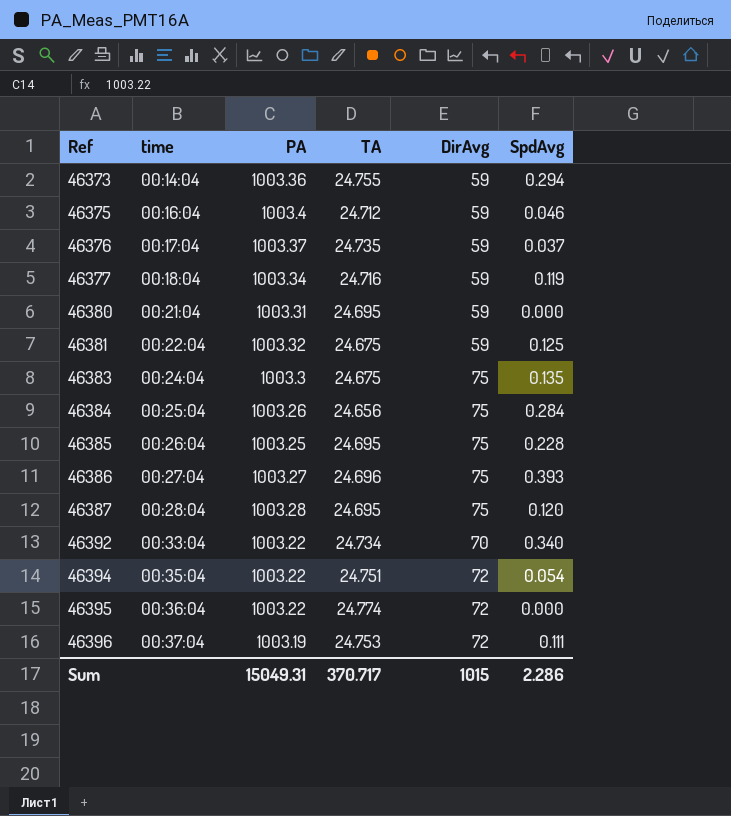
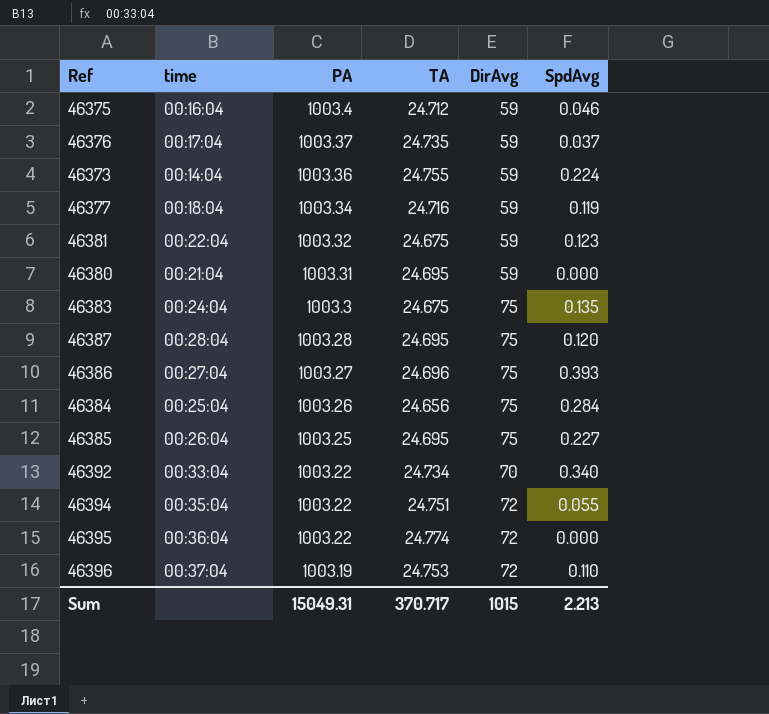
row order: Ref ascending -> PA descending
46373 | SpdAvg: 0.294 -> 0.224
46381 | SpdAvg: 0.125 -> 0.123
46385 | SpdAvg: 0.228 -> 0.227
46394 | SpdAvg: 0.054 -> 0.055
46396 | SpdAvg: 0.111 -> 0.110
Sum | SpdAvg: 2.286 -> 2.213

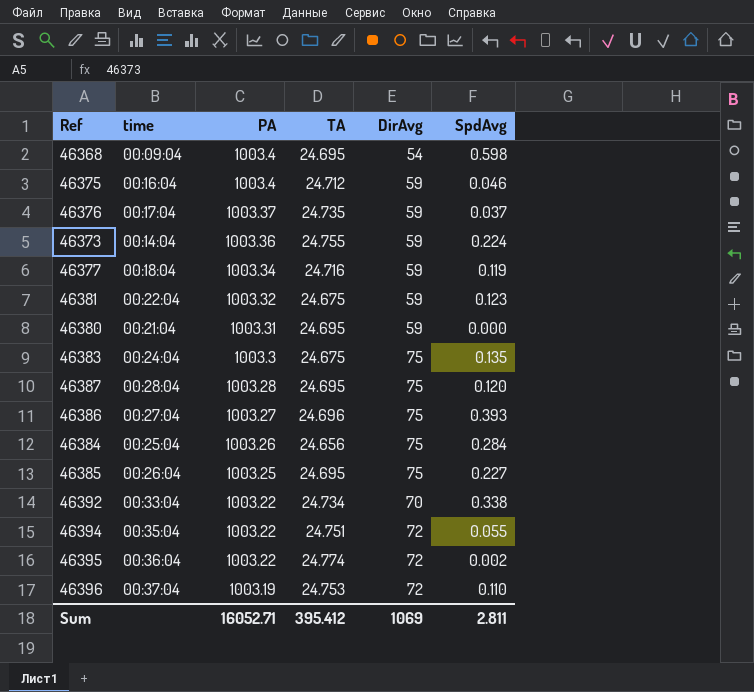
row 46368: none -> 00:09:04 | 1003.4 | 24.695 | 54 | 0.598
46392 | SpdAvg: 0.340 -> 0.338
46395 | SpdAvg: 0.000 -> 0.002
Sum | PA: 15049.31 -> 16052.71
Sum | TA: 370.717 -> 395.412
Sum | DirAvg: 1015 -> 1069
Sum | SpdAvg: 2.213 -> 2.811

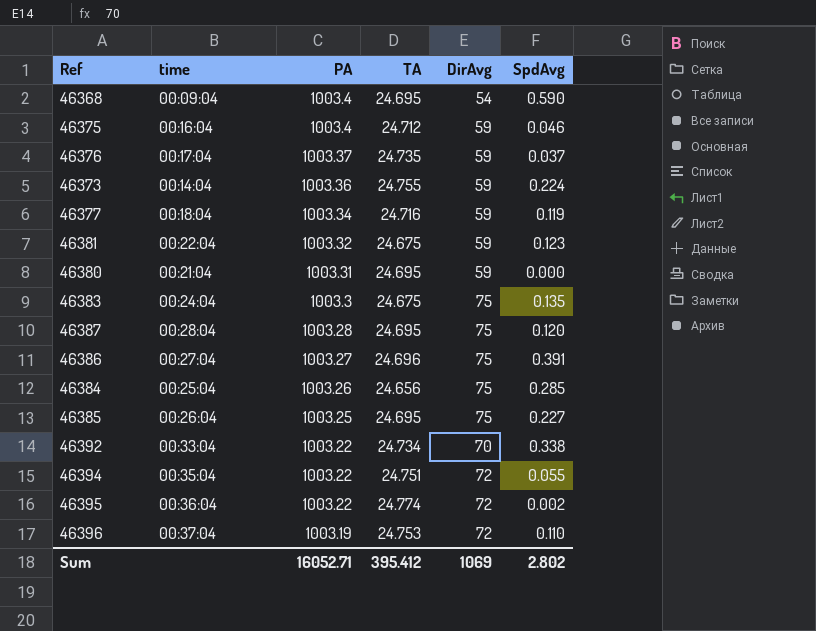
46368 | SpdAvg: 0.598 -> 0.590
46386 | SpdAvg: 0.393 -> 0.391
46384 | SpdAvg: 0.284 -> 0.285
Sum | SpdAvg: 2.811 -> 2.802

